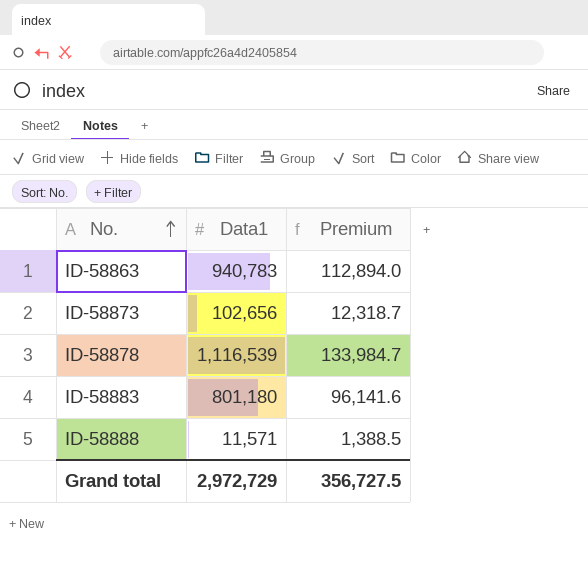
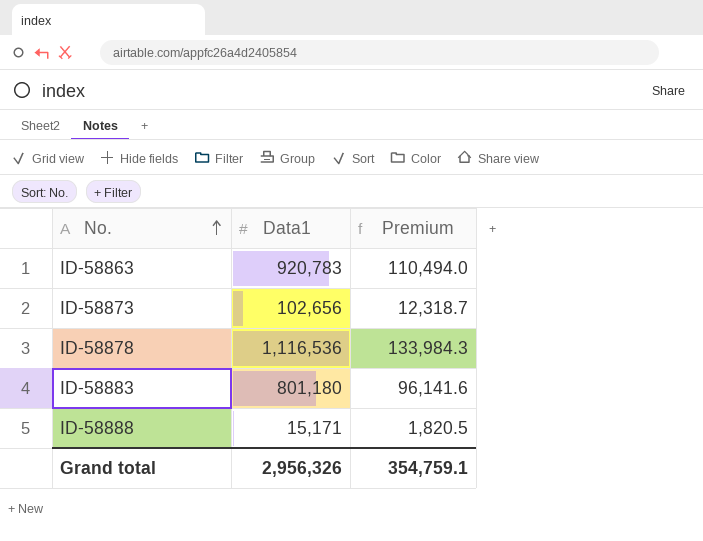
ID-58863 | Data1: 940,783 -> 920,783
ID-58863 | Premium: 112,894.0 -> 110,494.0
ID-58878 | Data1: 1,116,539 -> 1,116,536
ID-58878 | Premium: 133,984.7 -> 133,984.3
ID-58888 | Data1: 11,571 -> 15,171
ID-58888 | Premium: 1,388.5 -> 1,820.5
Grand total | Data1: 2,972,729 -> 2,956,326
Grand total | Premium: 356,727.5 -> 354,759.1

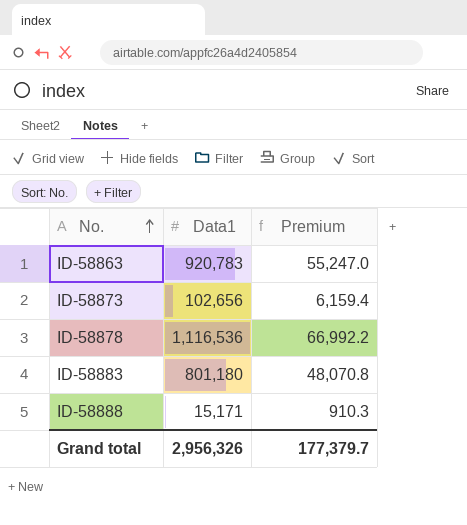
column Premium | formula: [Data1] * 0.12 -> [Data1] * 0.06
Grand total | Premium: 354,759.1 -> 177,379.7

